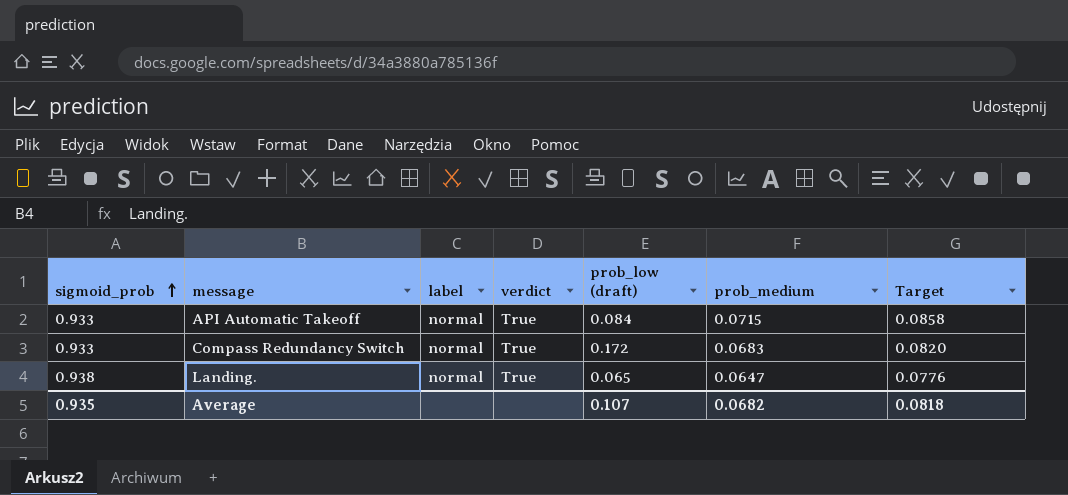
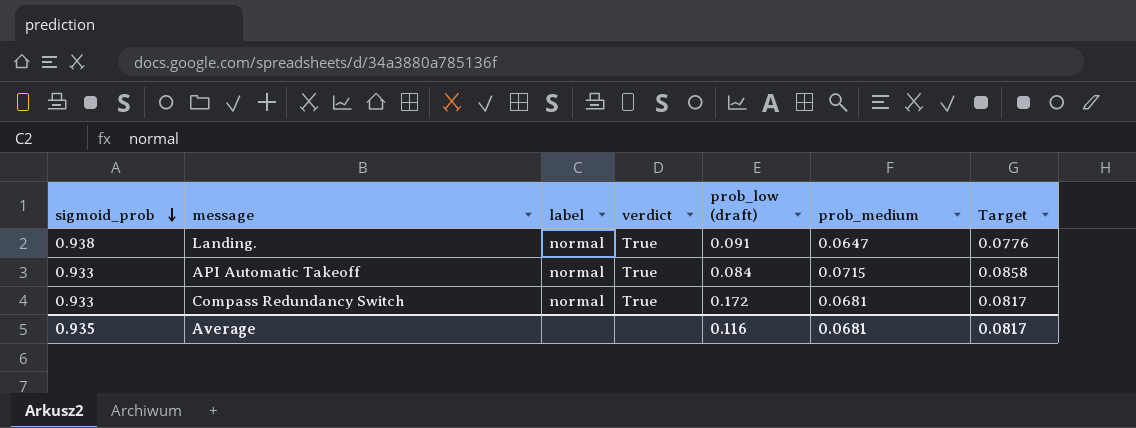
row order: sigmoid_prob ascending -> sigmoid_prob descending
Landing. | prob_low (draft): 0.065 -> 0.091
Compass Redundancy Switch | prob_medium: 0.0683 -> 0.0681
Compass Redundancy Switch | Target: 0.0820 -> 0.0817
Average | prob_low (draft): 0.107 -> 0.116
Average | prob_medium: 0.0682 -> 0.0681
Average | Target: 0.0818 -> 0.0817

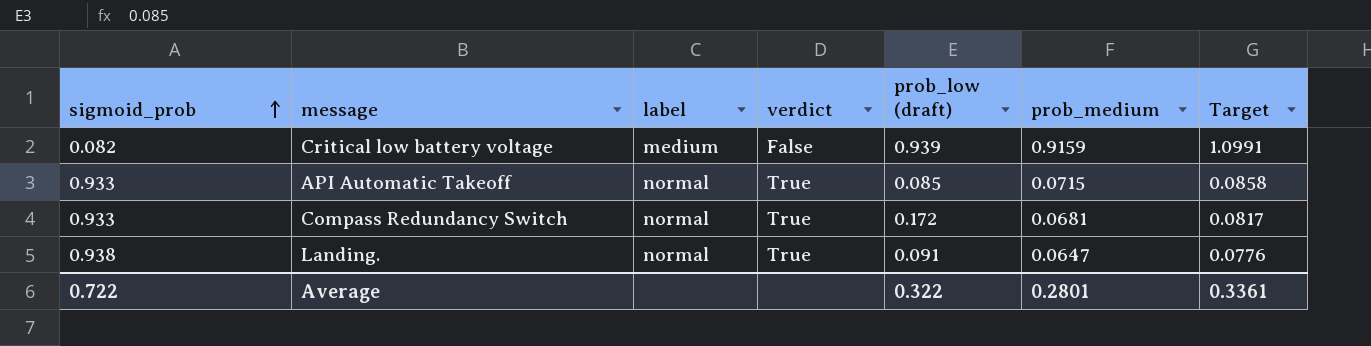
row order: sigmoid_prob descending -> sigmoid_prob ascending
row Critical low battery voltage: none -> 0.082 | medium | False | 0.939 | 0.9159 | 1.0991
API Automatic Takeoff | prob_low (draft): 0.084 -> 0.085
Average | sigmoid_prob: 0.935 -> 0.722
Average | prob_low (draft): 0.116 -> 0.322
Average | prob_medium: 0.0681 -> 0.2801
Average | Target: 0.0817 -> 0.3361

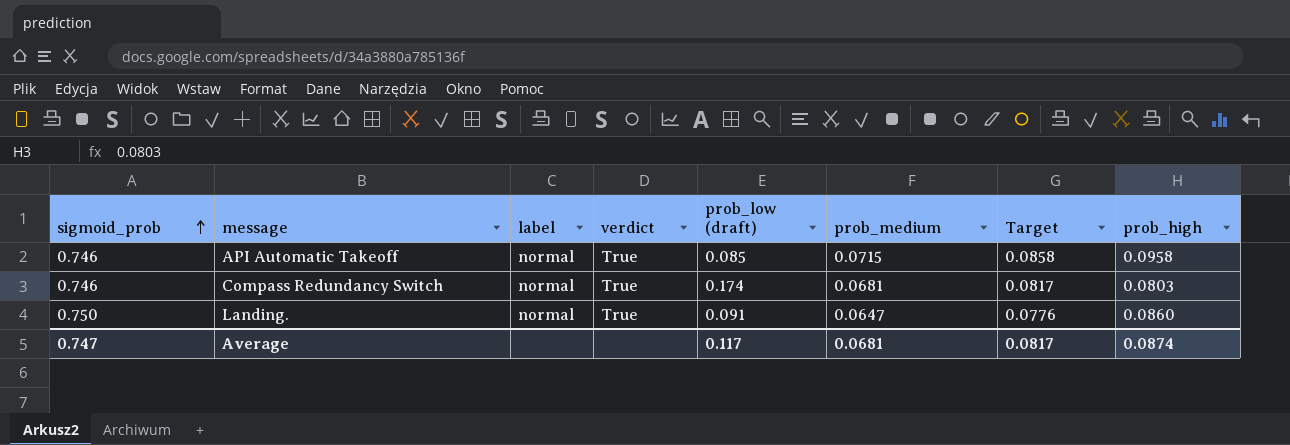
column prob_high | position: none -> 8
row Critical low battery voltage: 0.082 | medium | False | 0.939 | 0.9159 | 1.0991 -> none
API Automatic Takeoff | sigmoid_prob: 0.933 -> 0.746
Compass Redundancy Switch | sigmoid_prob: 0.933 -> 0.746
Compass Redundancy Switch | prob_low (draft): 0.172 -> 0.174
Landing. | sigmoid_prob: 0.938 -> 0.750
Average | sigmoid_prob: 0.722 -> 0.747
Average | prob_low (draft): 0.322 -> 0.117
Average | prob_medium: 0.2801 -> 0.0681
Average | Target: 0.3361 -> 0.0817

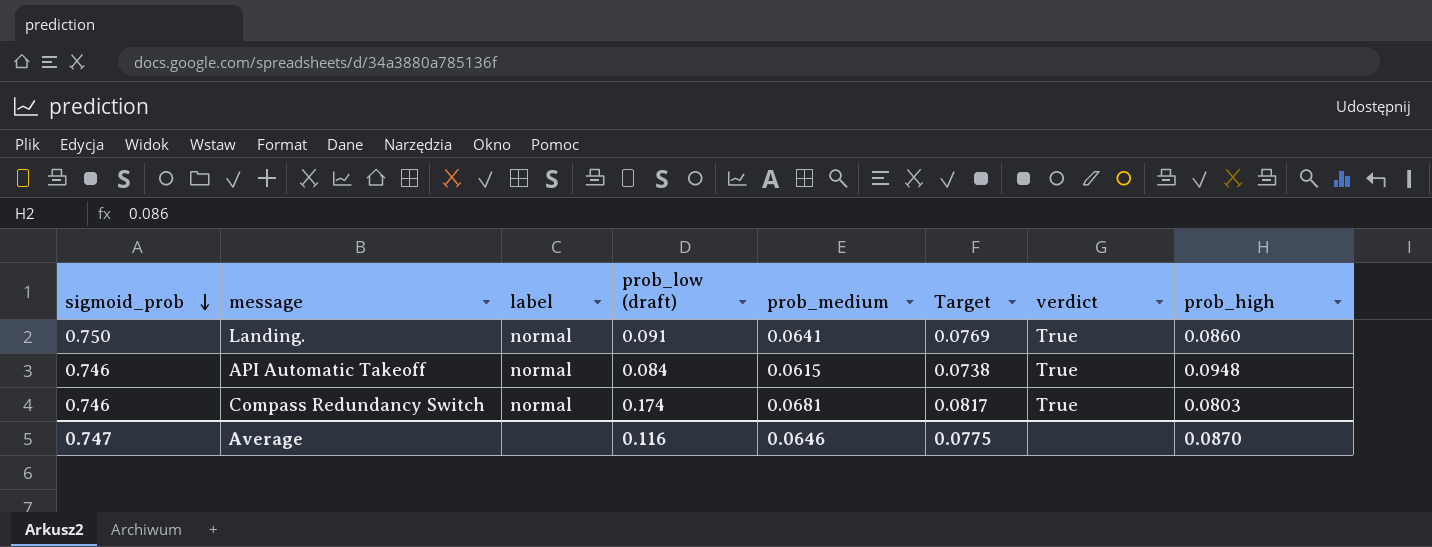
row order: sigmoid_prob ascending -> sigmoid_prob descending
column verdict | position: 4 -> 7
Landing. | prob_medium: 0.0647 -> 0.0641
Landing. | Target: 0.0776 -> 0.0769
API Automatic Takeoff | prob_low (draft): 0.085 -> 0.084
API Automatic Takeoff | prob_medium: 0.0715 -> 0.0615
API Automatic Takeoff | Target: 0.0858 -> 0.0738
API Automatic Takeoff | prob_high: 0.0958 -> 0.0948
Average | prob_low (draft): 0.117 -> 0.116
Average | prob_medium: 0.0681 -> 0.0646
Average | Target: 0.0817 -> 0.0775
Average | prob_high: 0.0874 -> 0.0870

